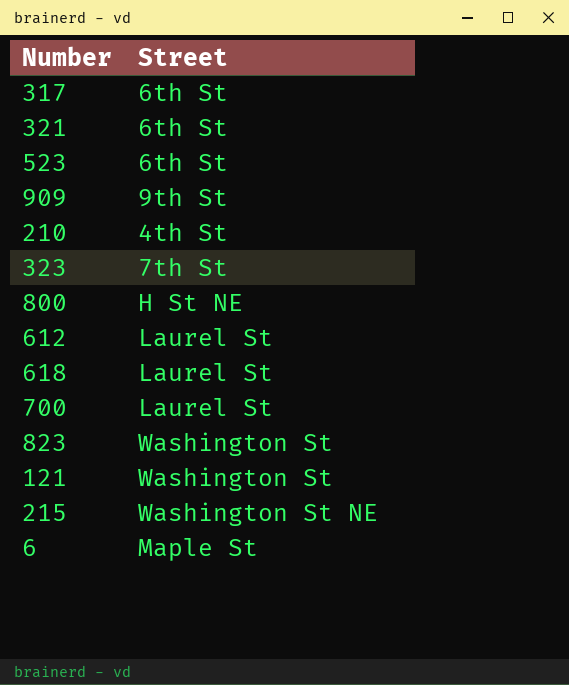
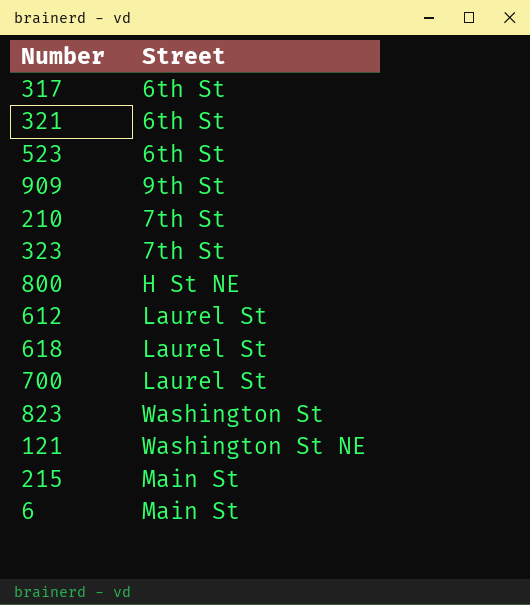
210 | Street: 4th St -> 7th St
121 | Street: Washington St -> Washington St NE
215 | Street: Washington St NE -> Main St
6 | Street: Maple St -> Main St

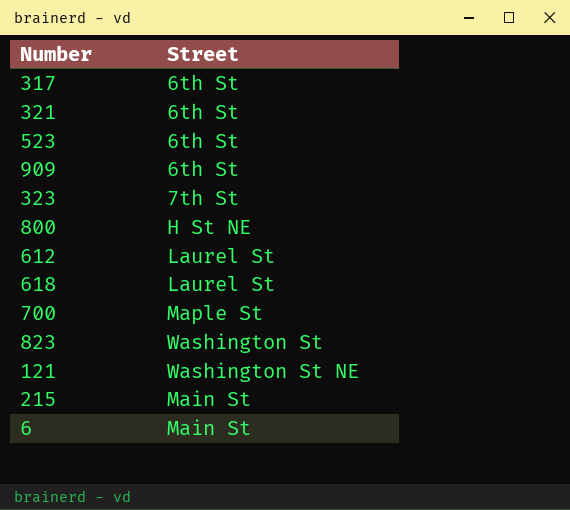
row 210: 7th St -> none
909 | Street: 9th St -> 6th St
700 | Street: Laurel St -> Maple St

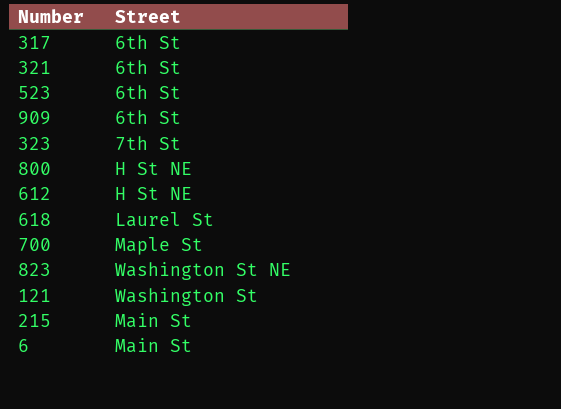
612 | Street: Laurel St -> H St NE
823 | Street: Washington St -> Washington St NE
121 | Street: Washington St NE -> Washington St

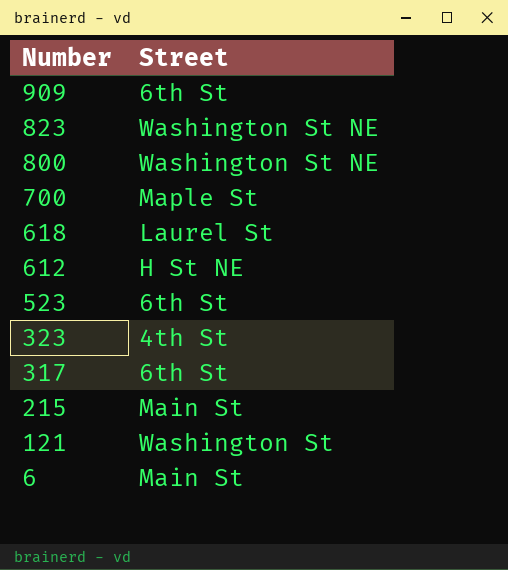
row order: none -> Number descending
row 321: 6th St -> none
800 | Street: H St NE -> Washington St NE
323 | Street: 7th St -> 4th St

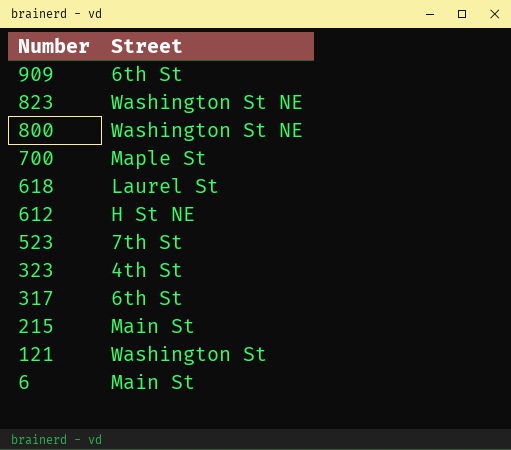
523 | Street: 6th St -> 7th St

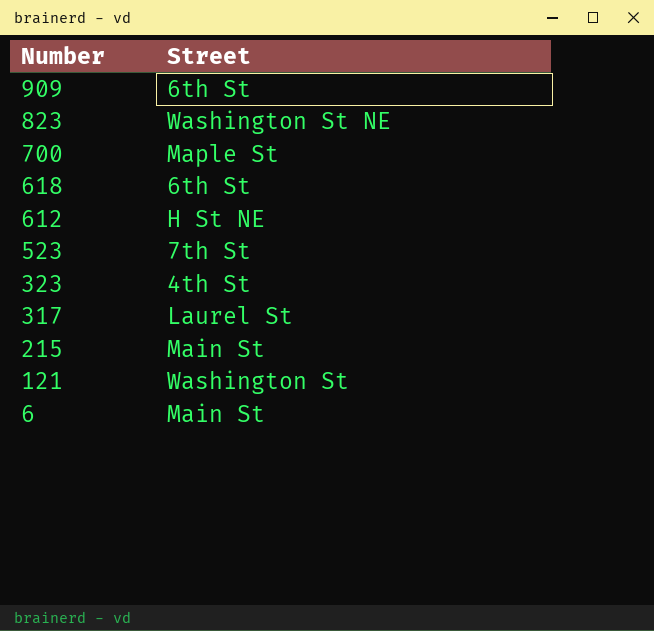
row 800: Washington St NE -> none
618 | Street: Laurel St -> 6th St
317 | Street: 6th St -> Laurel St

